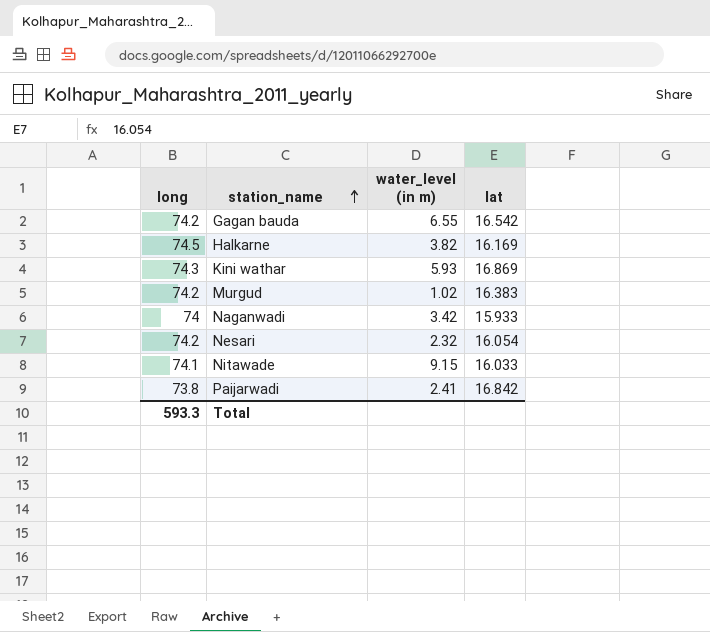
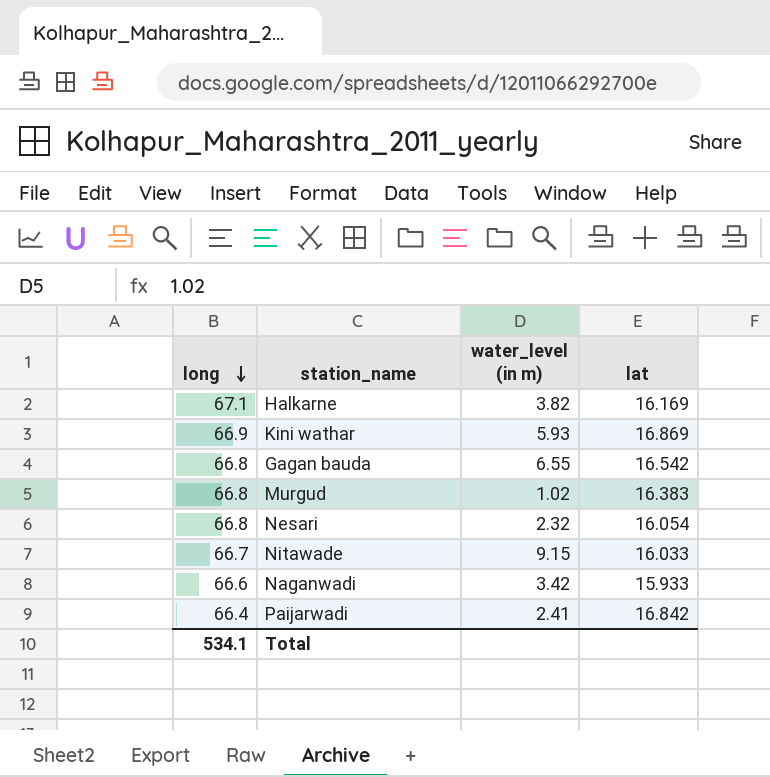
row order: station_name ascending -> long descending
Halkarne | long: 74.5 -> 67.1
Kini wathar | long: 74.3 -> 66.9
Gagan bauda | long: 74.2 -> 66.8
Murgud | long: 74.2 -> 66.8
Nesari | long: 74.2 -> 66.8
Nitawade | long: 74.1 -> 66.7
Naganwadi | long: 74 -> 66.6
Paijarwadi | long: 73.8 -> 66.4
Total | long: 593.3 -> 534.1

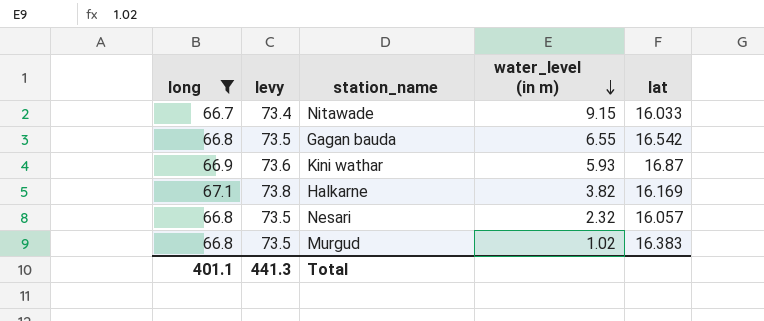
filter: none -> long >= 66.7
row order: long descending -> water_level (in m) descending
column levy | formula: none -> [long] * 1.1
Kini wathar | lat: 16.869 -> 16.87
Nesari | lat: 16.054 -> 16.057
Total | long: 534.1 -> 401.1

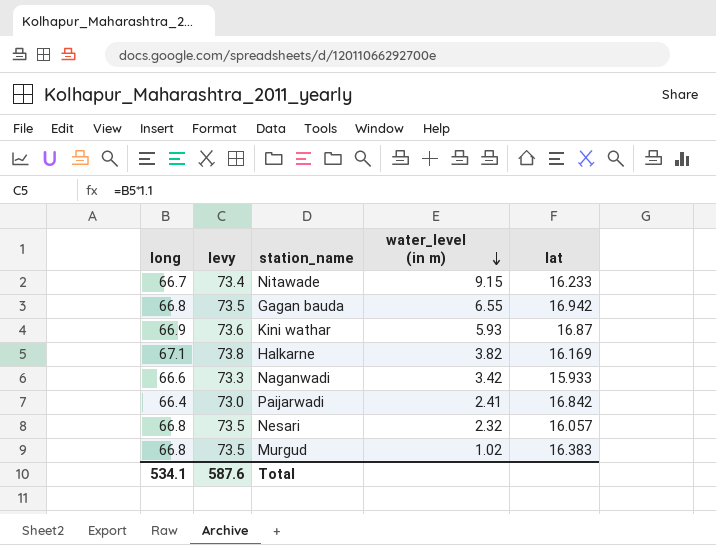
filter: long >= 66.7 -> none
Nitawade | lat: 16.033 -> 16.233
Gagan bauda | lat: 16.542 -> 16.942
Total | long: 401.1 -> 534.1
Total | levy: 441.3 -> 587.6

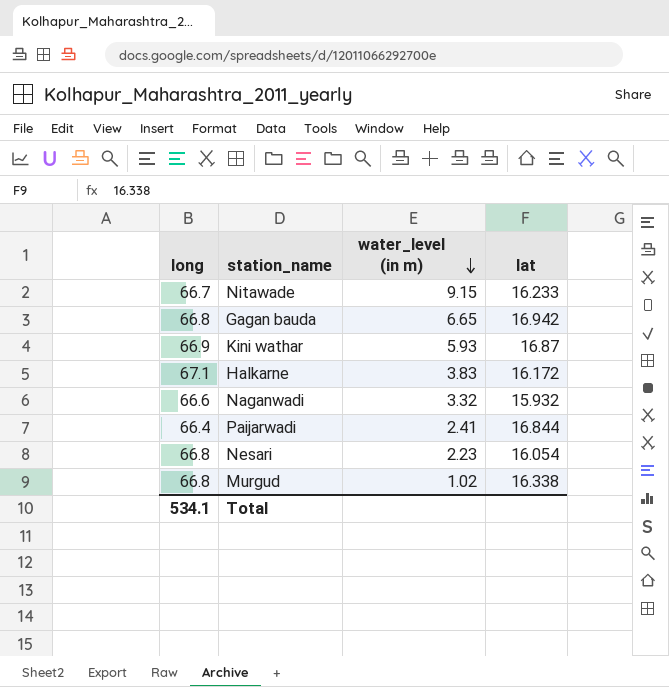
column levy | formula: [long] * 1.1 -> none
Gagan bauda | water_level (in m): 6.55 -> 6.65
Halkarne | water_level (in m): 3.82 -> 3.83
Halkarne | lat: 16.169 -> 16.172
Naganwadi | water_level (in m): 3.42 -> 3.32
Naganwadi | lat: 15.933 -> 15.932
Paijarwadi | lat: 16.842 -> 16.844
Nesari | water_level (in m): 2.32 -> 2.23
Nesari | lat: 16.057 -> 16.054
Murgud | lat: 16.383 -> 16.338

